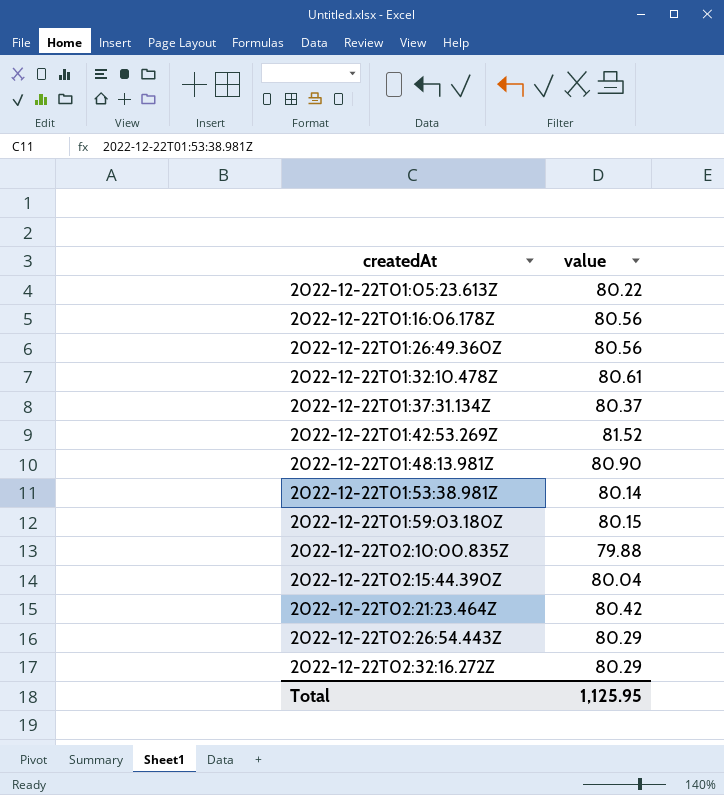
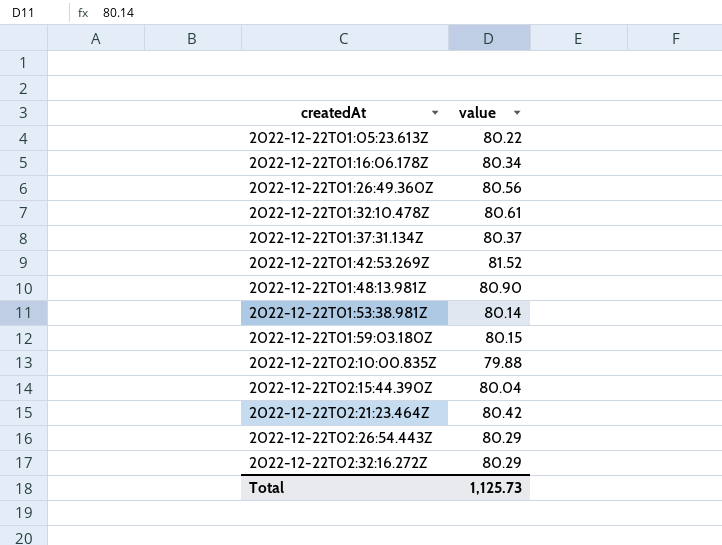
2022-12-22T01:16:06.178Z | value: 80.56 -> 80.34
Total | value: 1,125.95 -> 1,125.73

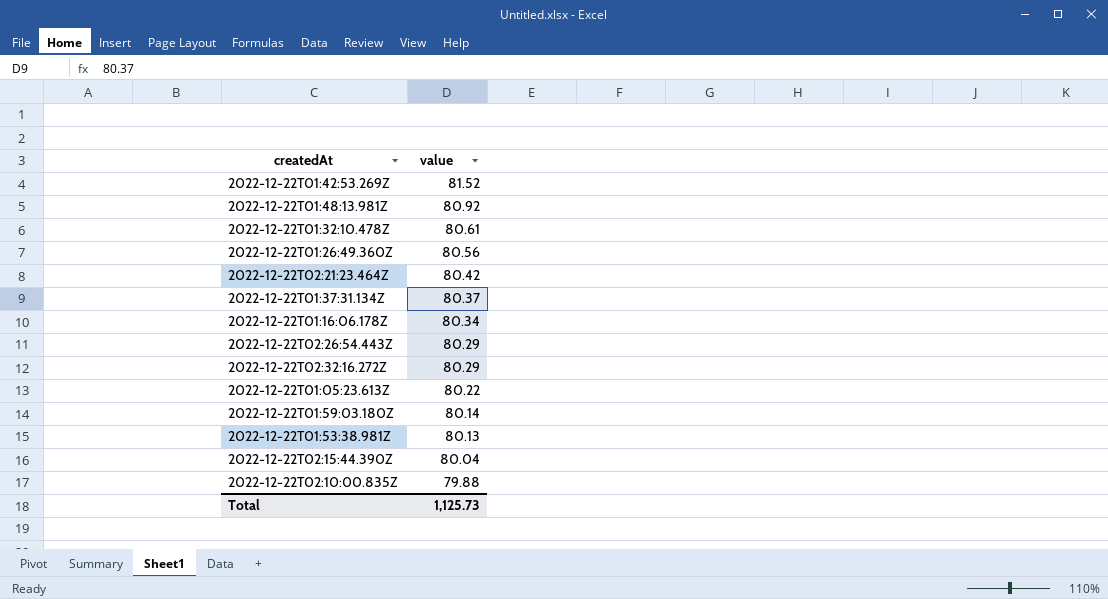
row order: createdAt ascending -> value descending
2022-12-22T01:48:13.981Z | value: 80.90 -> 80.92
2022-12-22T01:59:03.180Z | value: 80.15 -> 80.14
2022-12-22T01:53:38.981Z | value: 80.14 -> 80.13

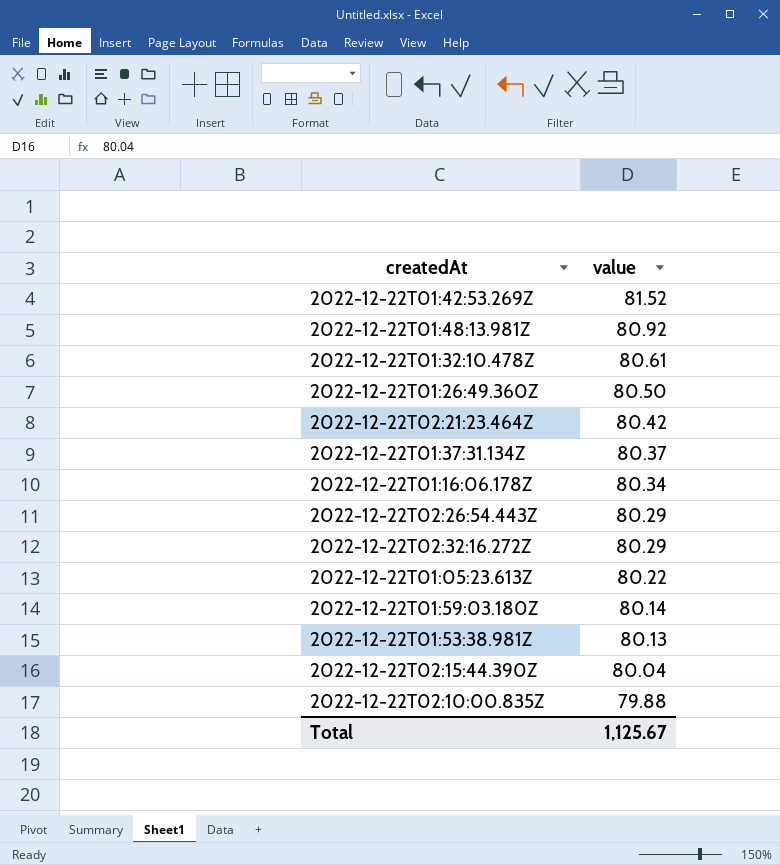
2022-12-22T01:26:49.360Z | value: 80.56 -> 80.50
Total | value: 1,125.73 -> 1,125.67

